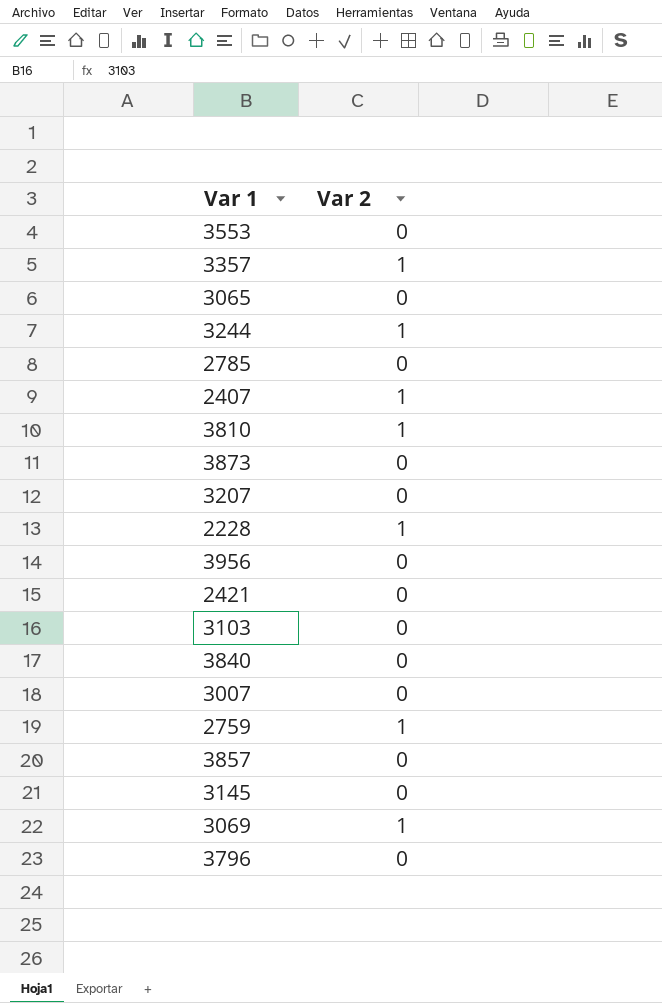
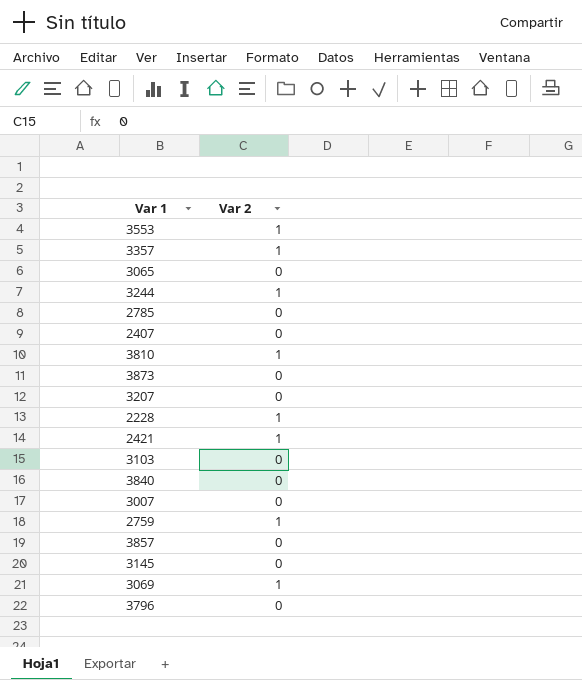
row 3956: 0 -> none
3553 | Var 2: 0 -> 1
2407 | Var 2: 1 -> 0
2421 | Var 2: 0 -> 1

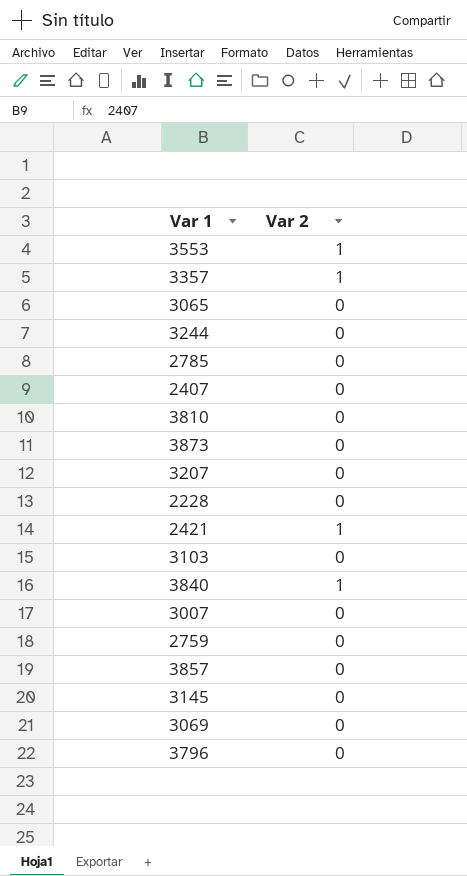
3244 | Var 2: 1 -> 0
3810 | Var 2: 1 -> 0
2228 | Var 2: 1 -> 0
3840 | Var 2: 0 -> 1
2759 | Var 2: 1 -> 0
3069 | Var 2: 1 -> 0

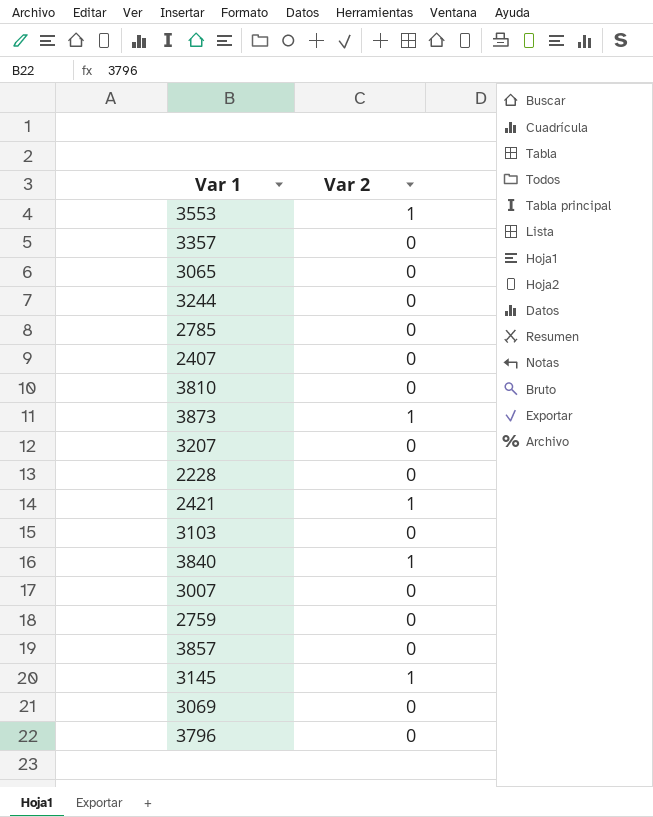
3357 | Var 2: 1 -> 0
3873 | Var 2: 0 -> 1
3145 | Var 2: 0 -> 1

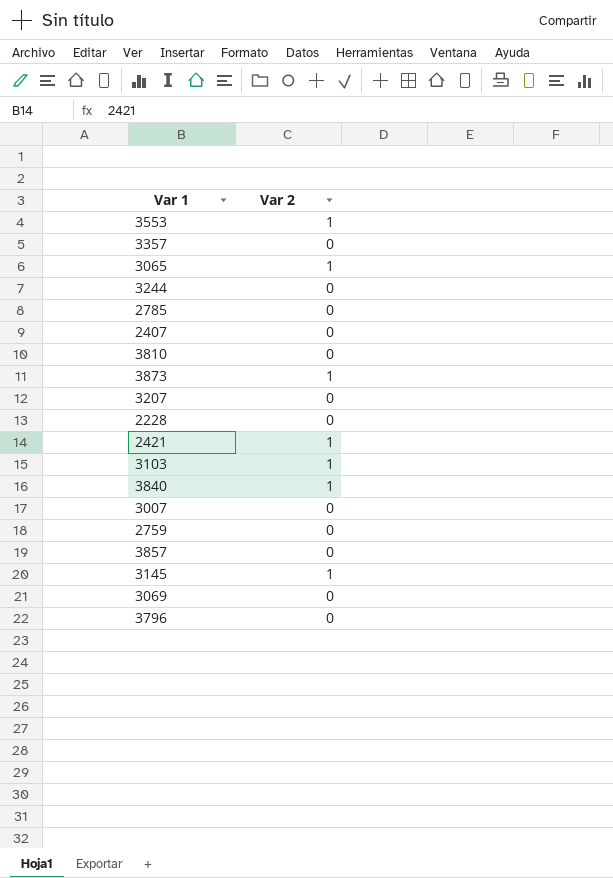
3065 | Var 2: 0 -> 1
3103 | Var 2: 0 -> 1

